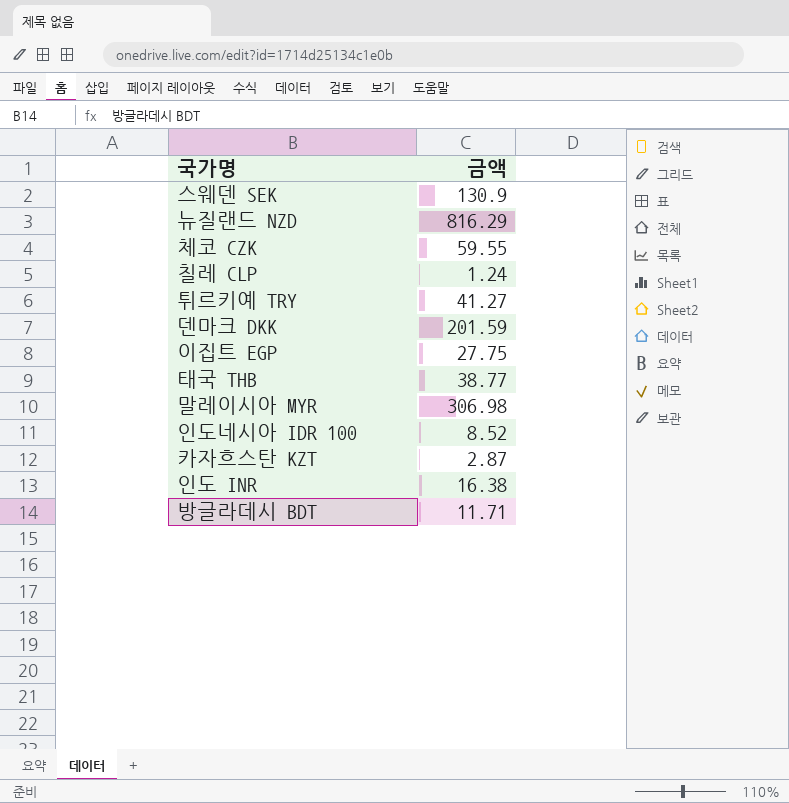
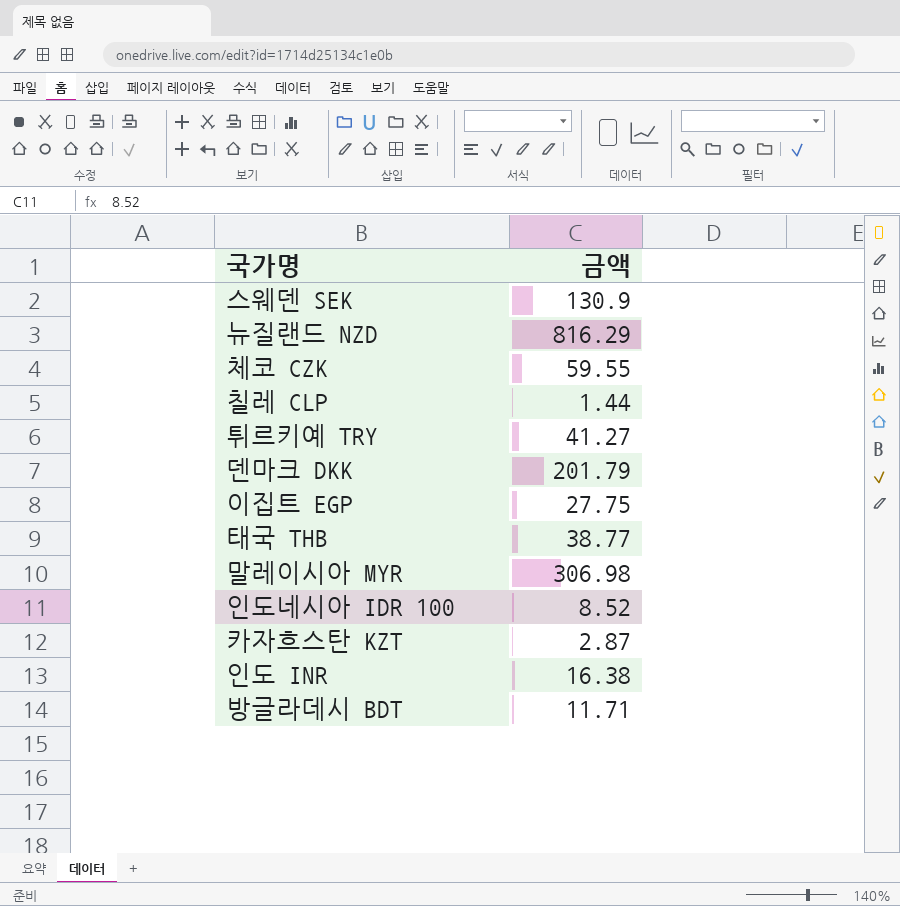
칠레 CLP | 금액: 1.24 -> 1.44
덴마크 DKK | 금액: 201.59 -> 201.79

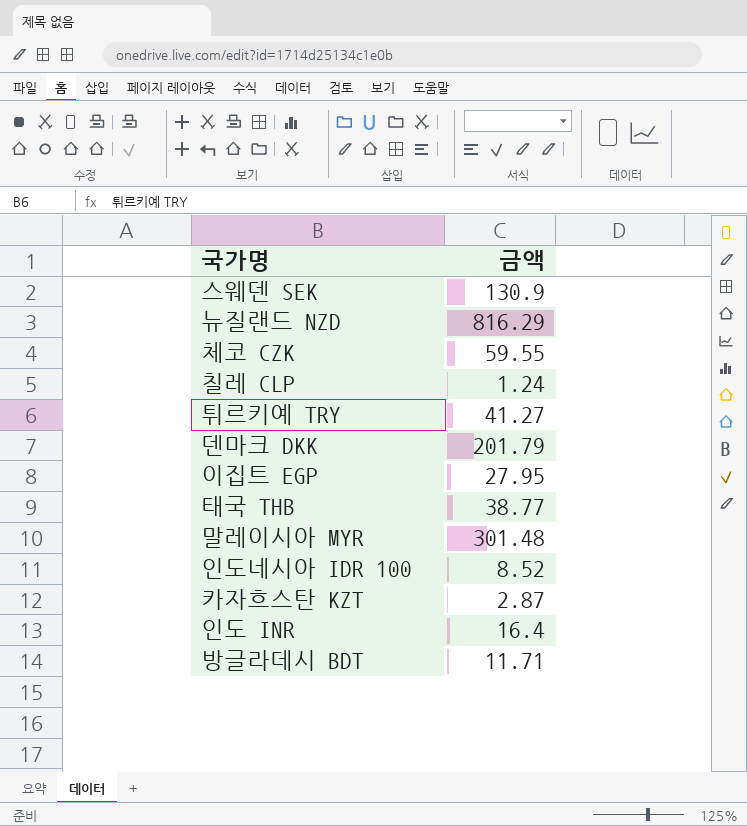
칠레 CLP | 금액: 1.44 -> 1.24
이집트 EGP | 금액: 27.75 -> 27.95
말레이시아 MYR | 금액: 306.98 -> 301.48
인도 INR | 금액: 16.38 -> 16.4

